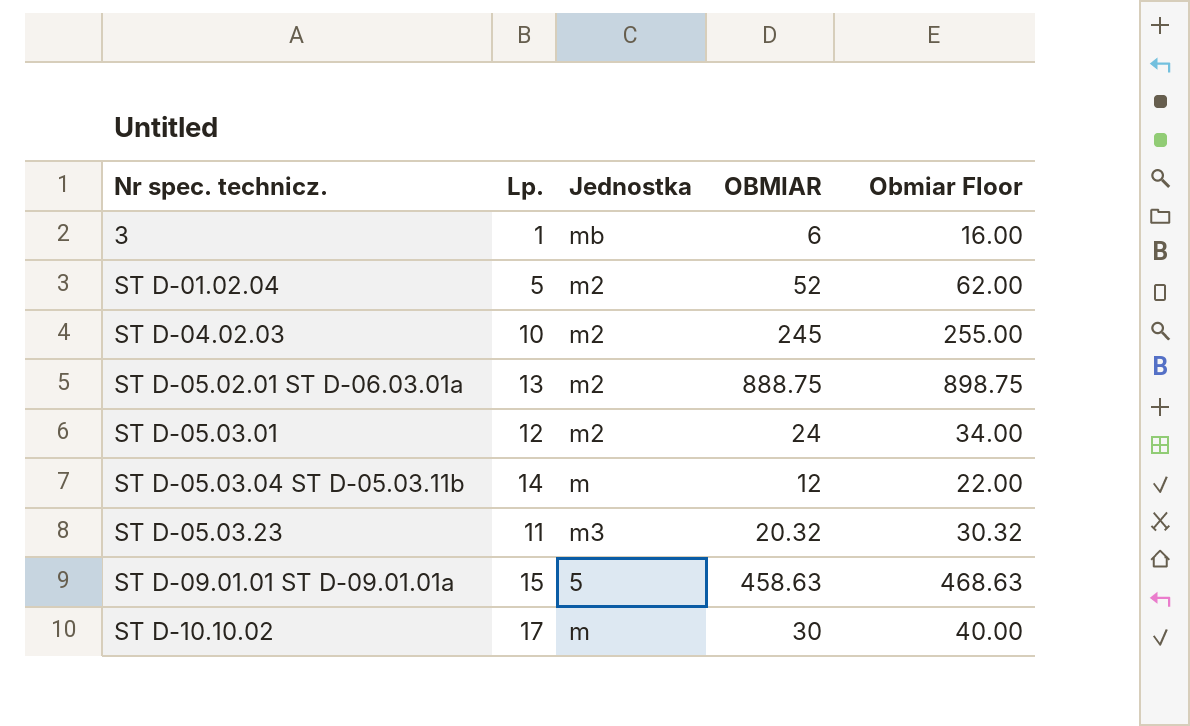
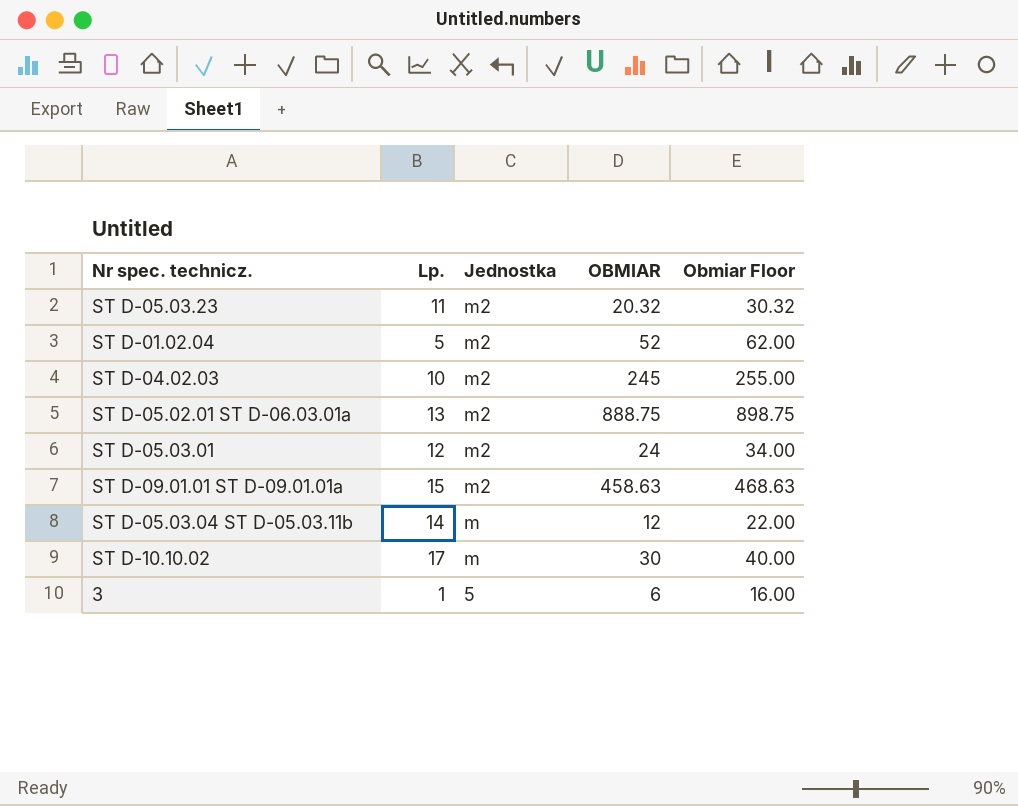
row order: Nr spec. technicz. ascending -> Jednostka descending
ST D-05.03.23 | Jednostka: m3 -> m2
ST D-09.01.01 ST D-09.01.01a | Jednostka: 5 -> m2
3 | Jednostka: mb -> 5

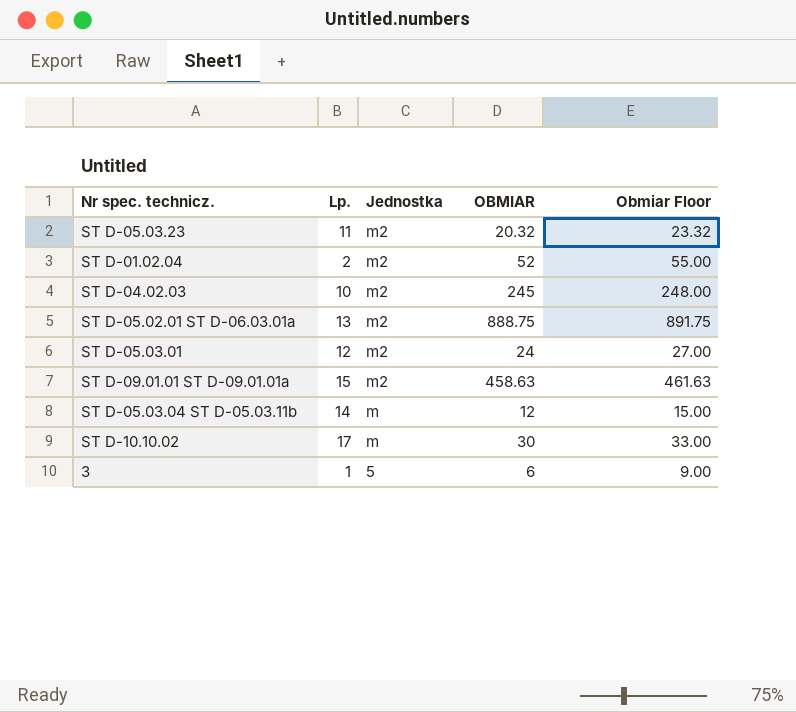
column Obmiar Floor | formula: [OBMIAR] + 10 -> [OBMIAR] + 3
ST D-01.02.04 | Lp.: 5 -> 2

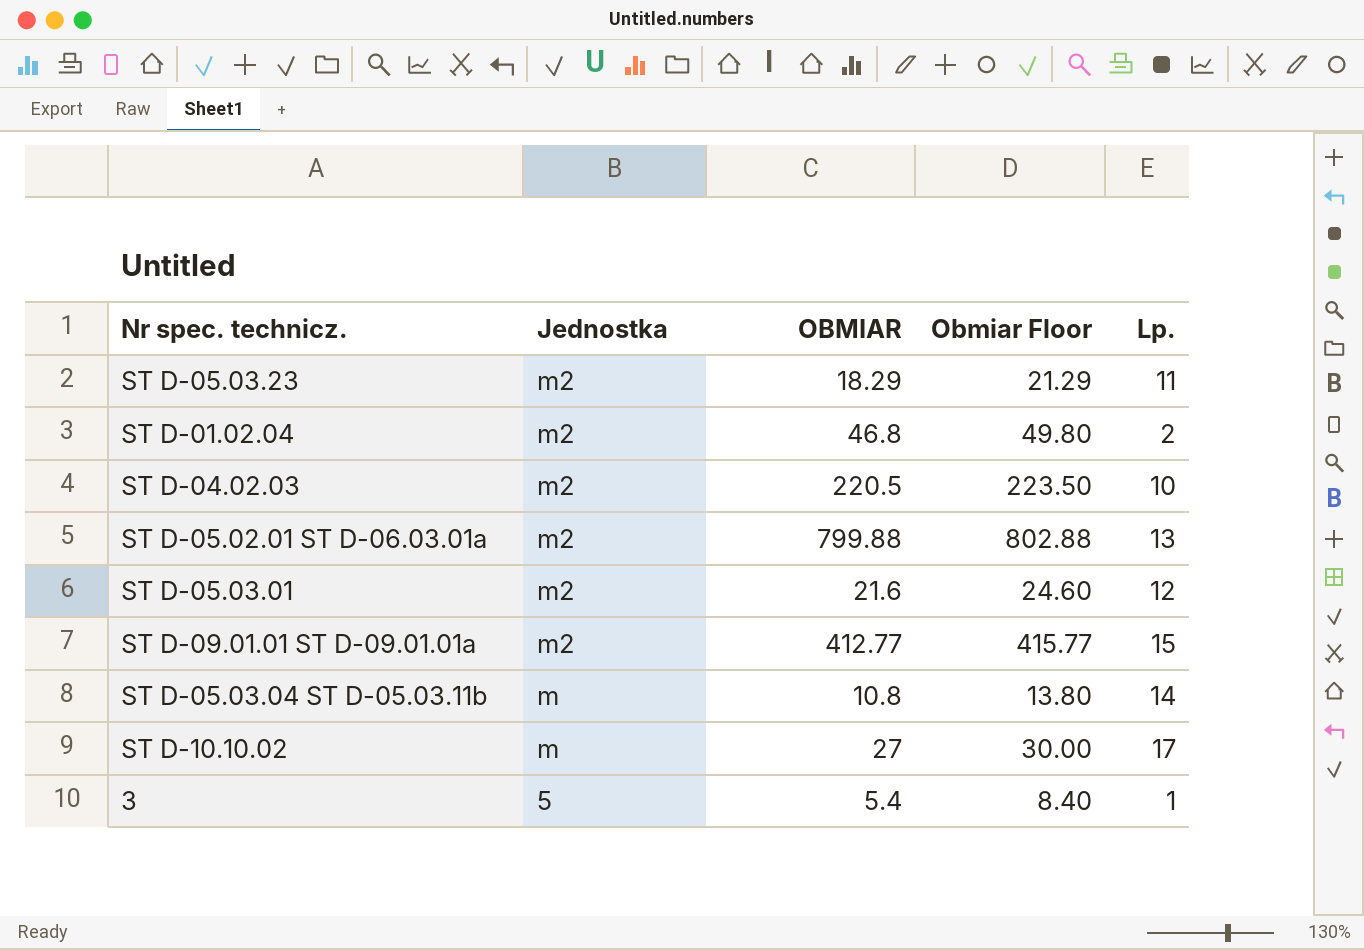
column Lp. | position: 2 -> 5
ST D-05.03.23 | OBMIAR: 20.32 -> 18.29
ST D-05.03.23 | Obmiar Floor: 23.32 -> 21.29
ST D-01.02.04 | OBMIAR: 52 -> 46.8
ST D-01.02.04 | Obmiar Floor: 55.00 -> 49.80
ST D-04.02.03 | OBMIAR: 245 -> 220.5
ST D-04.02.03 | Obmiar Floor: 248.00 -> 223.50
ST D-05.02.01 ST D-06.03.01a | OBMIAR: 888.75 -> 799.88
ST D-05.02.01 ST D-06.03.01a | Obmiar Floor: 891.75 -> 802.88
ST D-05.03.01 | OBMIAR: 24 -> 21.6
ST D-05.03.01 | Obmiar Floor: 27.00 -> 24.60
ST D-09.01.01 ST D-09.01.01a | OBMIAR: 458.63 -> 412.77
ST D-09.01.01 ST D-09.01.01a | Obmiar Floor: 461.63 -> 415.77
ST D-05.03.04 ST D-05.03.11b | OBMIAR: 12 -> 10.8
ST D-05.03.04 ST D-05.03.11b | Obmiar Floor: 15.00 -> 13.80
ST D-10.10.02 | OBMIAR: 30 -> 27
ST D-10.10.02 | Obmiar Floor: 33.00 -> 30.00
3 | OBMIAR: 6 -> 5.4
3 | Obmiar Floor: 9.00 -> 8.40

